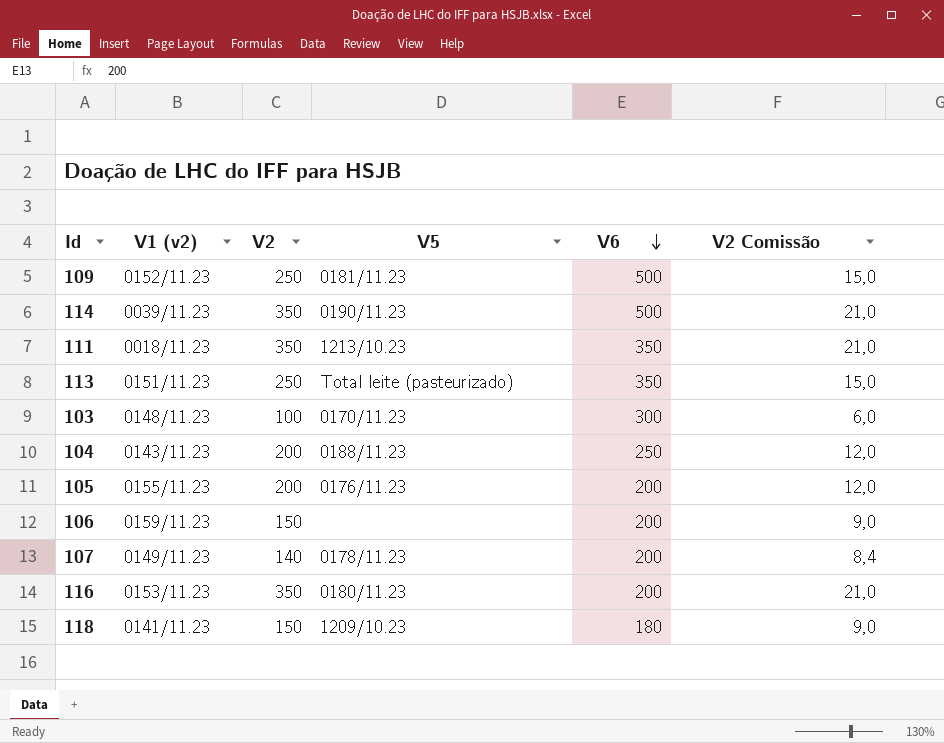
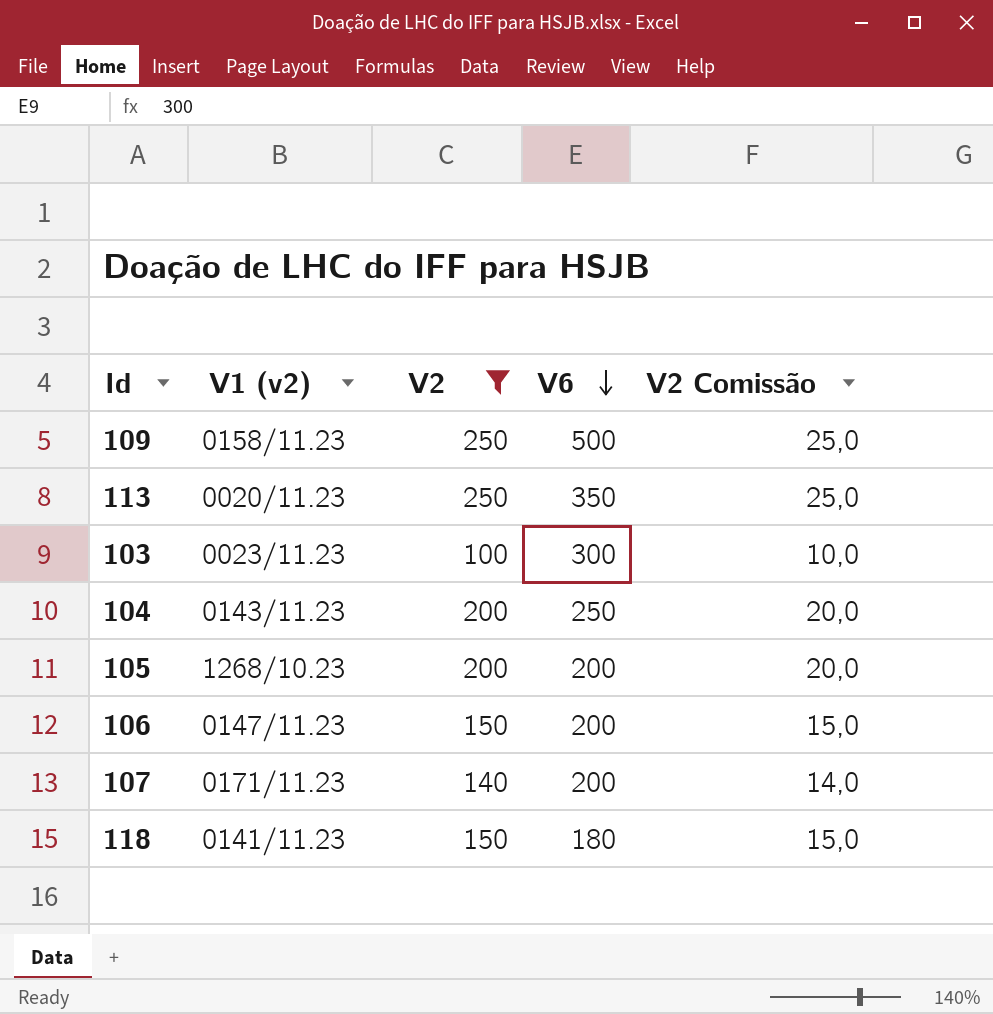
filter: none -> V2 != 350
column V5 | position: 4 -> none
column V2 Comissão | formula: [V2] * 0,06 -> [V2] * 0,1
109 | V1 (v2): 0152/11.23 -> 0158/11.23
113 | V1 (v2): 0151/11.23 -> 0020/11.23
103 | V1 (v2): 0148/11.23 -> 0023/11.23
105 | V1 (v2): 0155/11.23 -> 1268/10.23
106 | V1 (v2): 0159/11.23 -> 0147/11.23
107 | V1 (v2): 0149/11.23 -> 0171/11.23

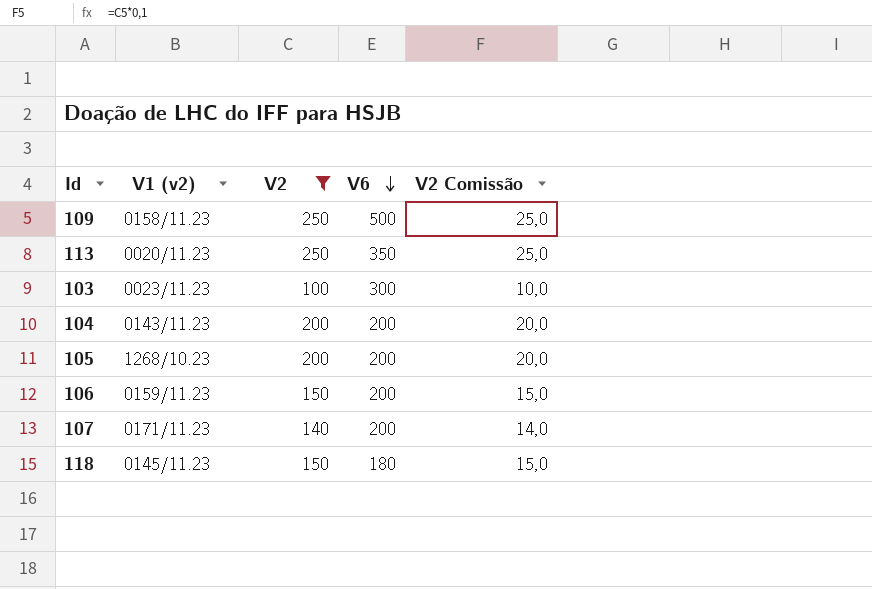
104 | V6: 250 -> 200
106 | V1 (v2): 0147/11.23 -> 0159/11.23
118 | V1 (v2): 0141/11.23 -> 0145/11.23

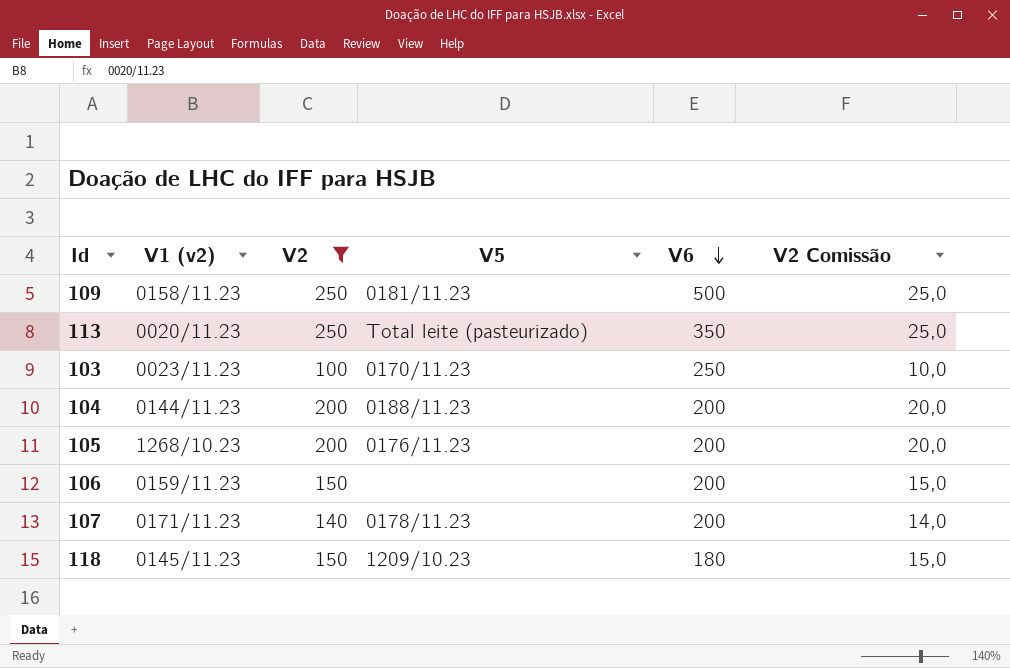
column V5 | position: none -> 4
103 | V6: 300 -> 250
104 | V1 (v2): 0143/11.23 -> 0144/11.23

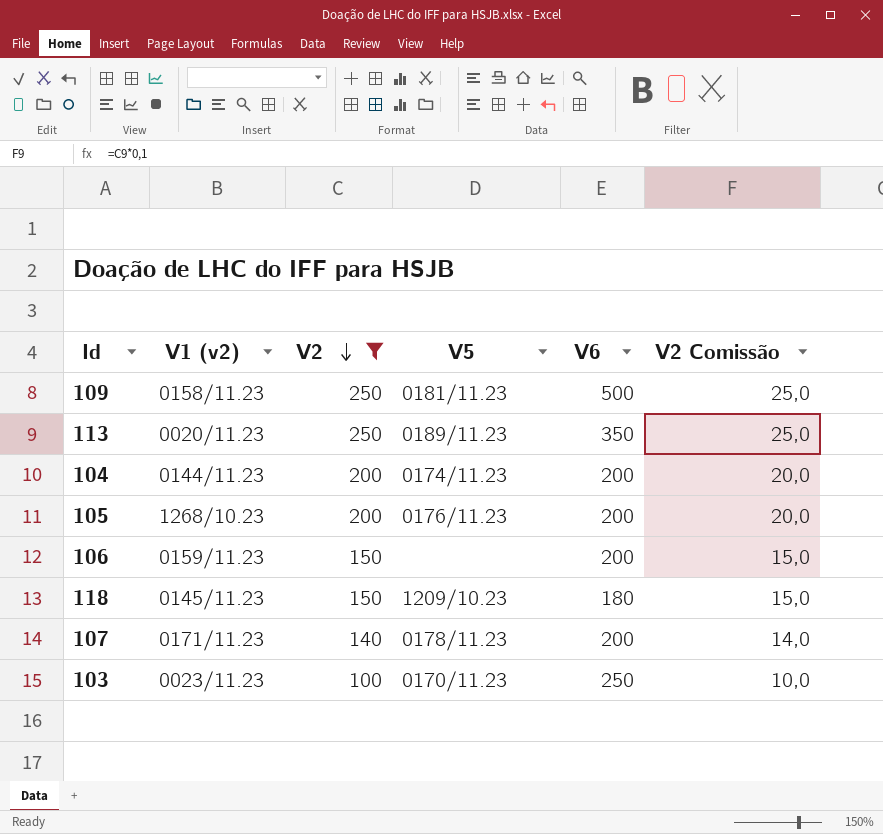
row order: V6 descending -> V2 descending
113 | V5: Total leite (pasteurizado) -> 0189/11.23
104 | V5: 0188/11.23 -> 0174/11.23

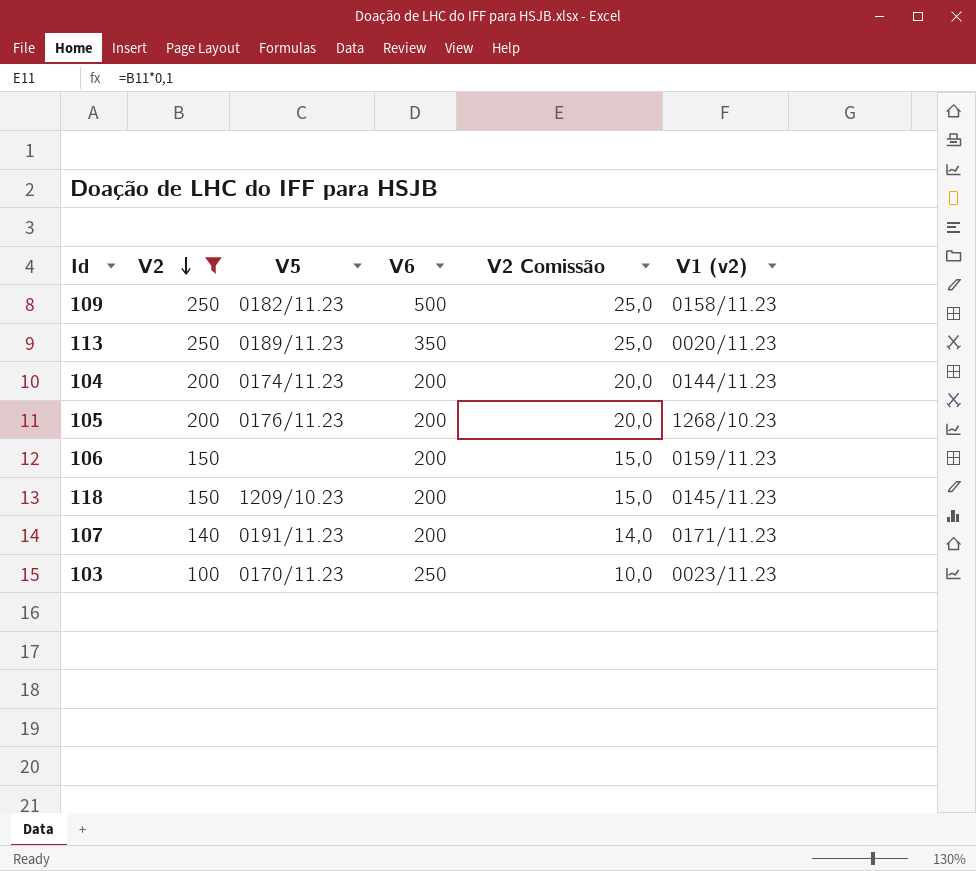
column V1 (v2) | position: 2 -> 6
109 | V5: 0181/11.23 -> 0182/11.23
118 | V6: 180 -> 200
107 | V5: 0178/11.23 -> 0191/11.23

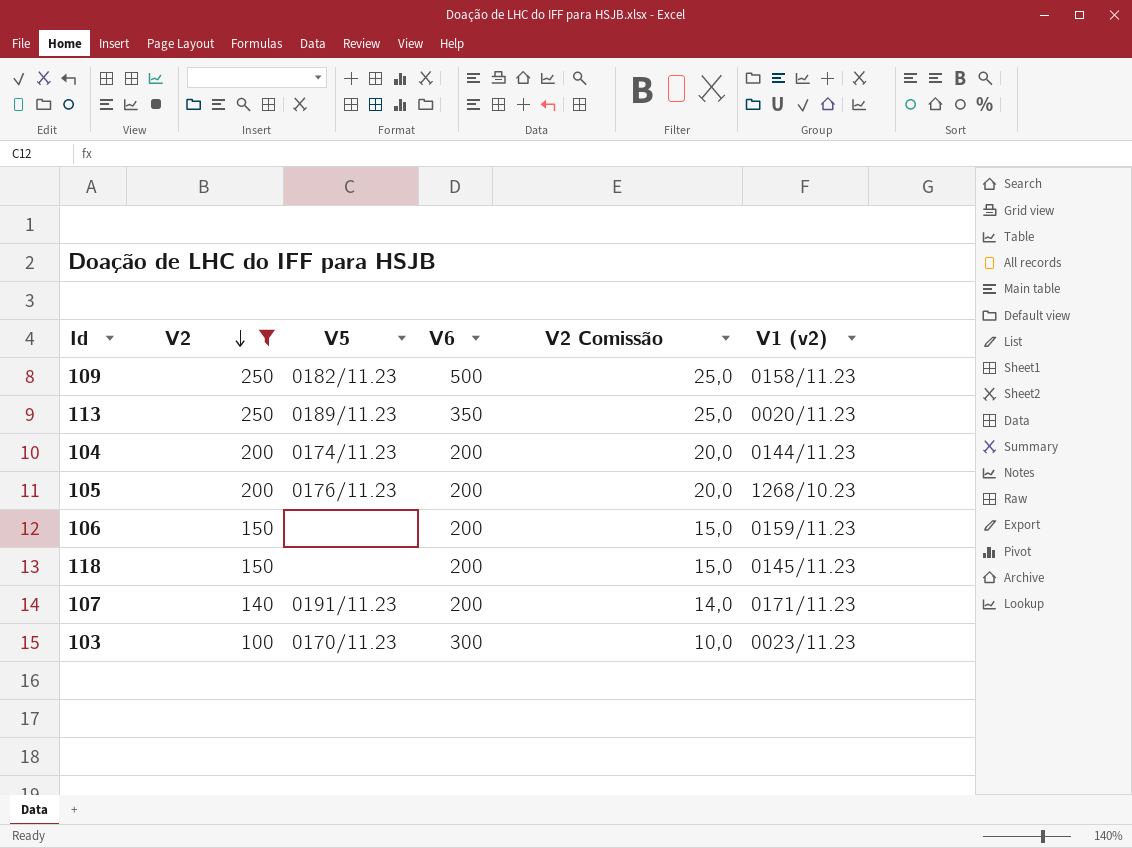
118 | V5: 1209/10.23 -> none
103 | V6: 250 -> 300

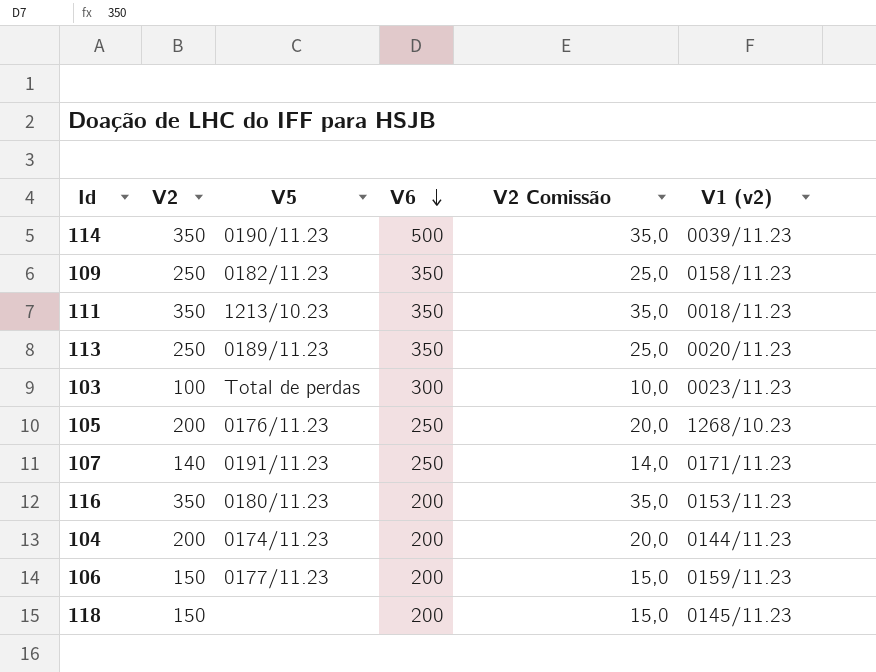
filter: V2 != 350 -> none
row order: V2 descending -> V6 descending
109 | V6: 500 -> 350
103 | V5: 0170/11.23 -> Total de perdas
105 | V6: 200 -> 250
107 | V6: 200 -> 250
106 | V5: none -> 0177/11.23

